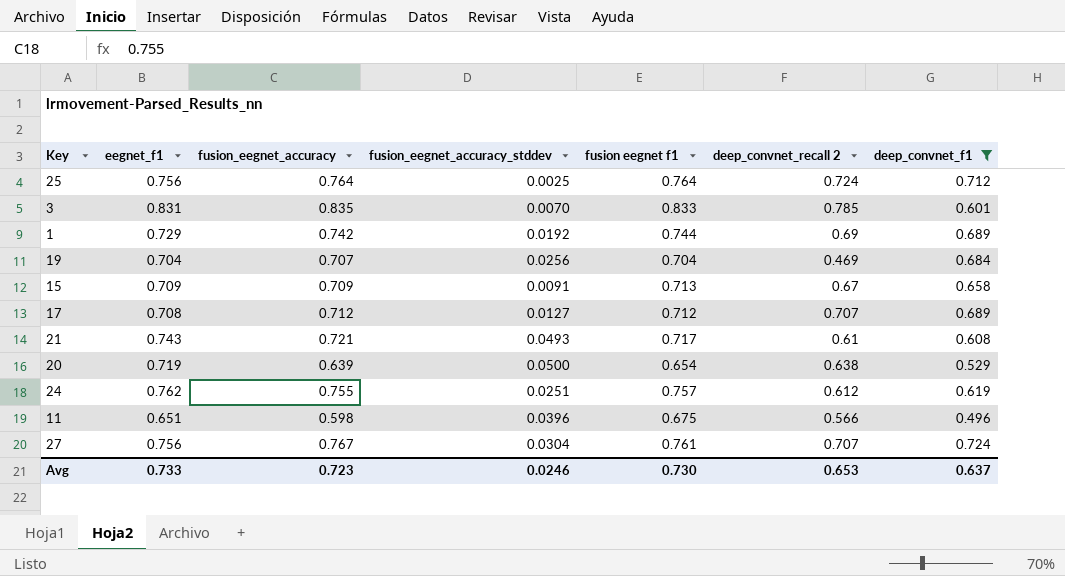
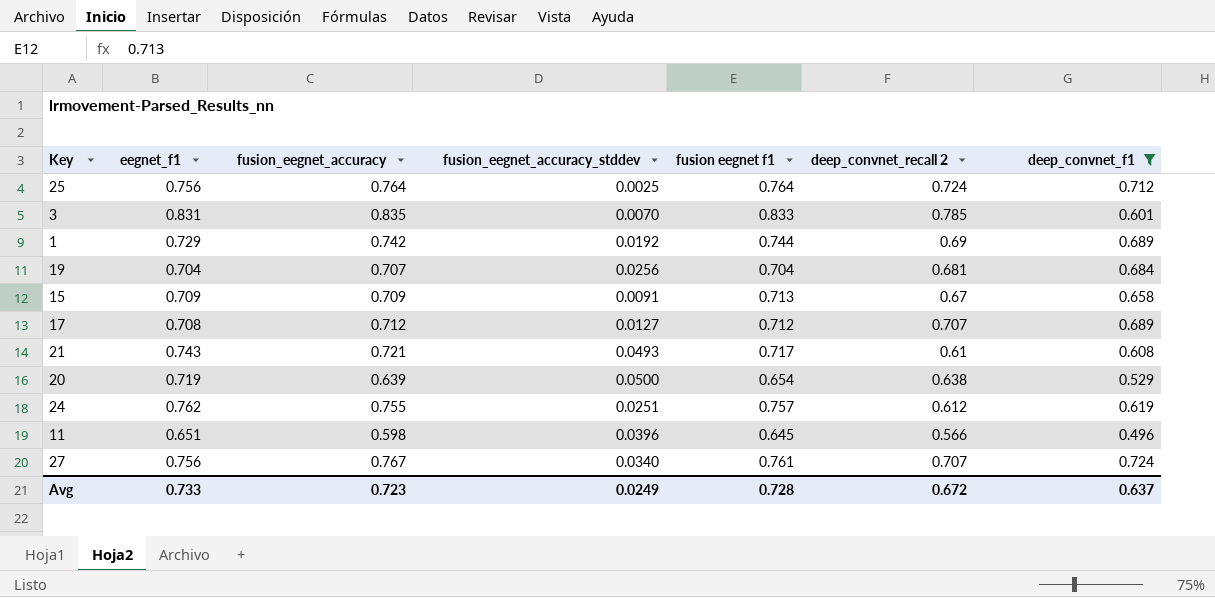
19 | deep_convnet_recall 2: 0.469 -> 0.681
11 | fusion eegnet f1: 0.675 -> 0.645
27 | fusion_eegnet_accuracy_stddev: 0.0304 -> 0.0340
Avg | fusion_eegnet_accuracy_stddev: 0.0246 -> 0.0249
Avg | fusion eegnet f1: 0.730 -> 0.728
Avg | deep_convnet_recall 2: 0.653 -> 0.672

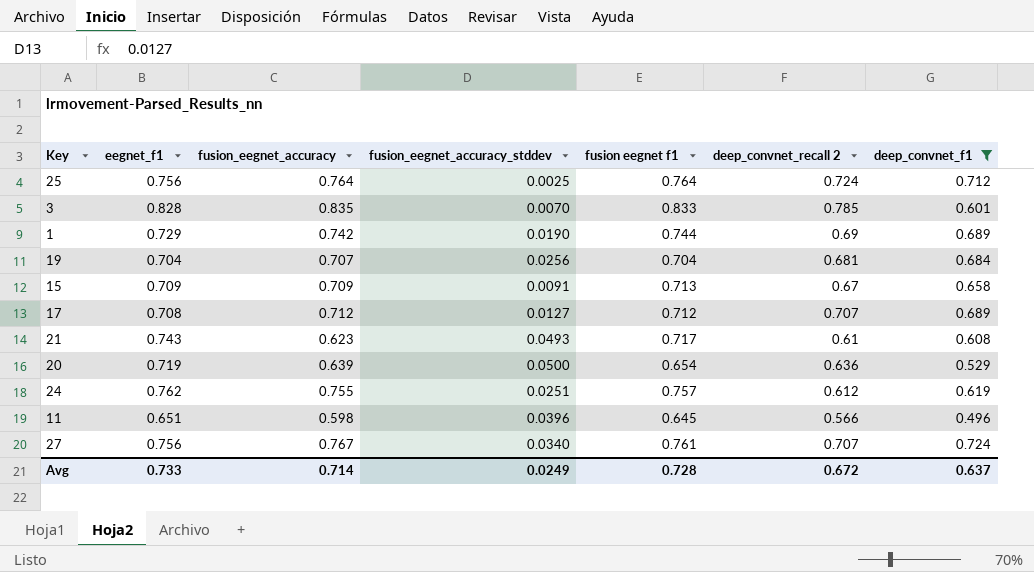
3 | eegnet_f1: 0.831 -> 0.828
1 | fusion_eegnet_accuracy_stddev: 0.0192 -> 0.0190
21 | fusion_eegnet_accuracy: 0.721 -> 0.623
20 | deep_convnet_recall 2: 0.638 -> 0.636
Avg | fusion_eegnet_accuracy: 0.723 -> 0.714

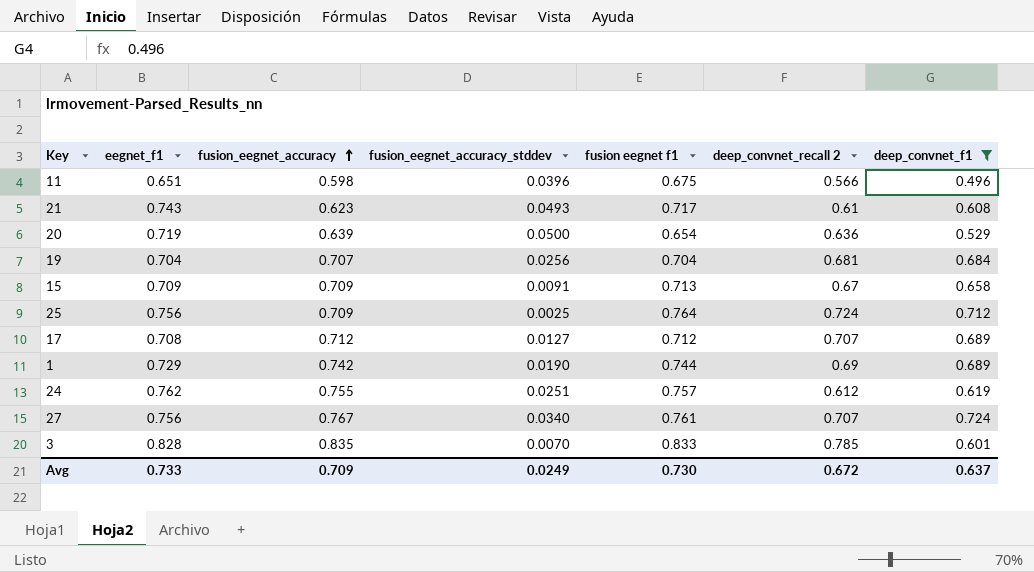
row order: none -> fusion_eegnet_accuracy ascending
11 | fusion eegnet f1: 0.645 -> 0.675
25 | fusion_eegnet_accuracy: 0.764 -> 0.709
Avg | fusion_eegnet_accuracy: 0.714 -> 0.709
Avg | fusion eegnet f1: 0.728 -> 0.730

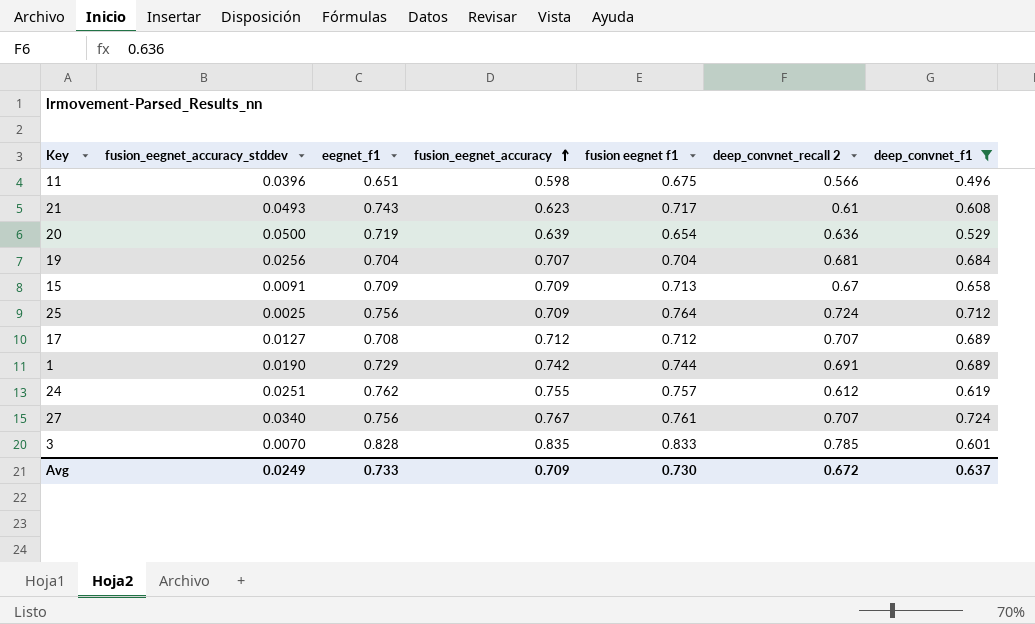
column fusion_eegnet_accuracy_stddev | position: 4 -> 2
1 | deep_convnet_recall 2: 0.69 -> 0.691

